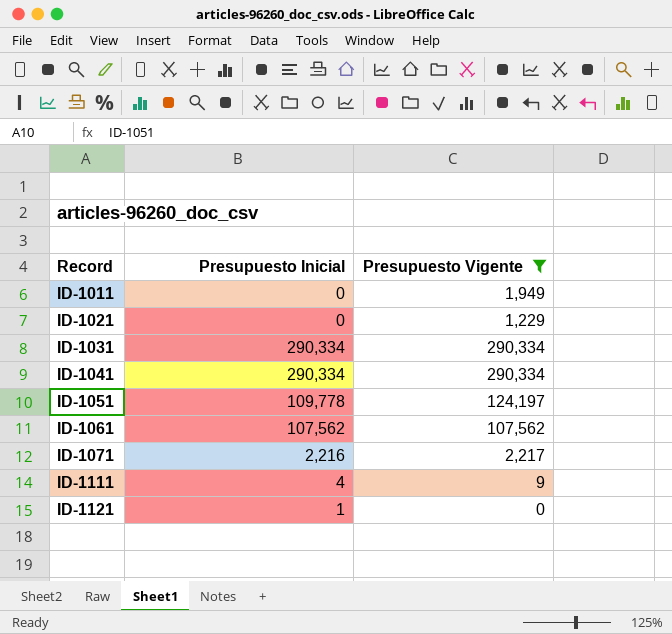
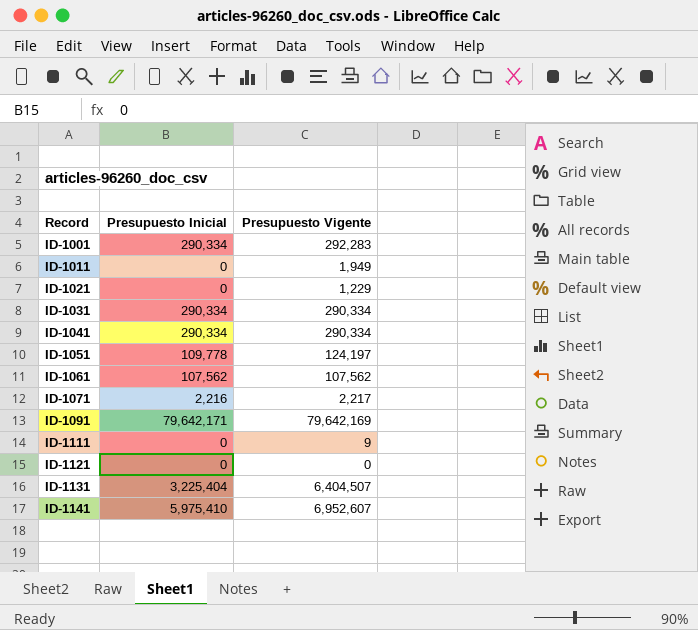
filter: Presupuesto Vigente <= 290,334 -> none
ID-1111 | Presupuesto Inicial: 4 -> 0
ID-1121 | Presupuesto Inicial: 1 -> 0

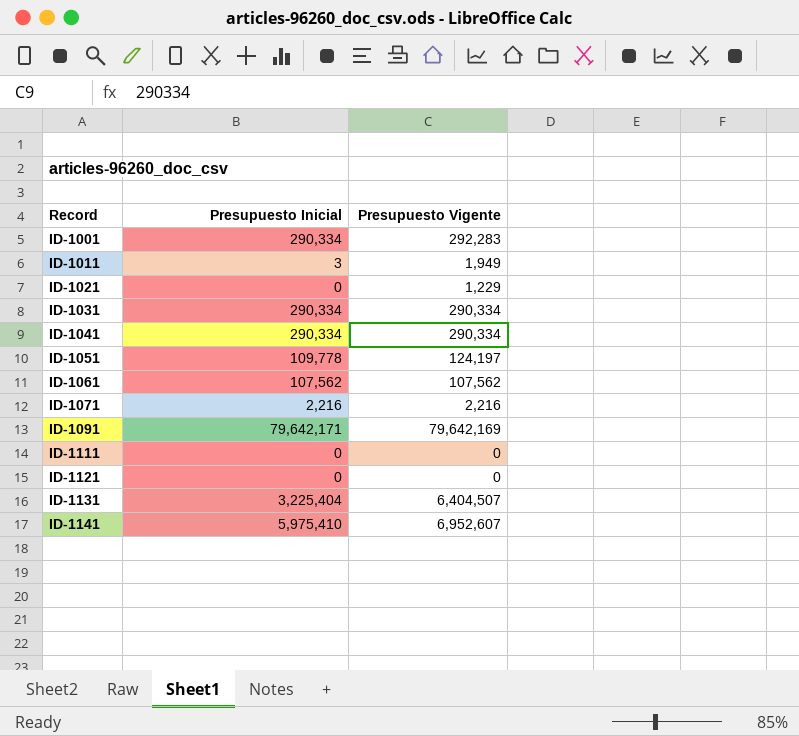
ID-1011 | Presupuesto Inicial: 0 -> 3
ID-1071 | Presupuesto Vigente: 2,217 -> 2,216
ID-1111 | Presupuesto Vigente: 9 -> 0

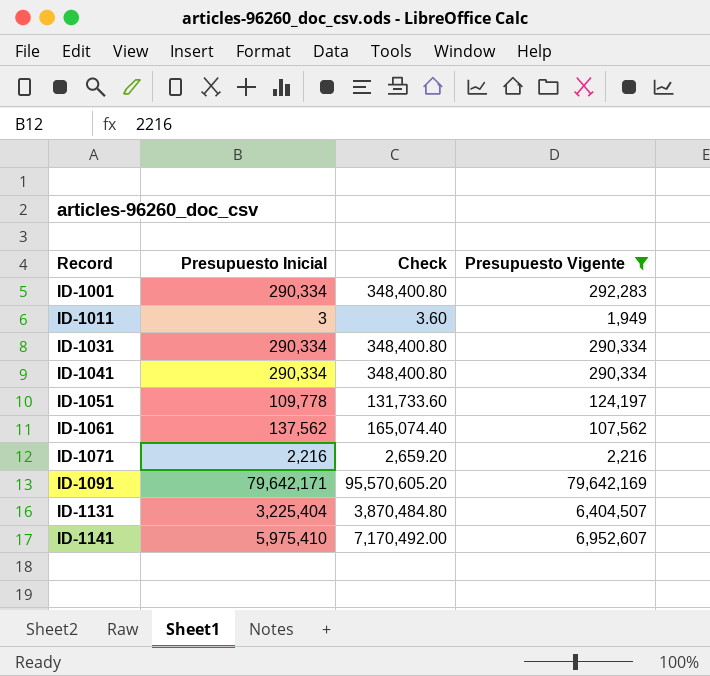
filter: none -> Presupuesto Vigente >= 1,949
column Check | formula: none -> [Presupuesto Inicial] * 1.2
ID-1061 | Presupuesto Inicial: 107,562 -> 137,562

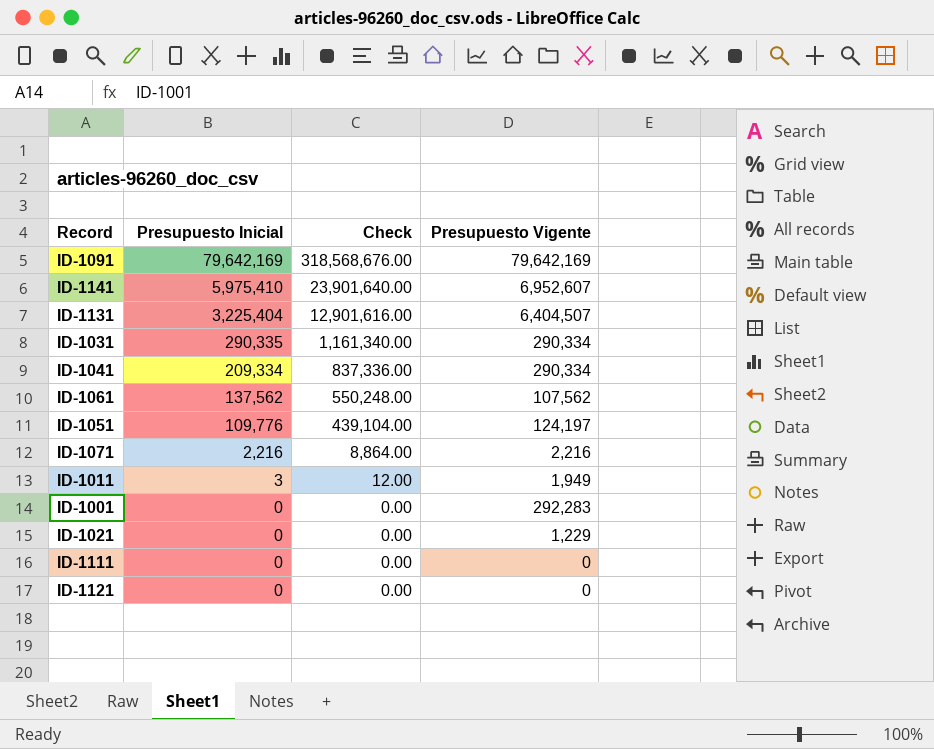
filter: Presupuesto Vigente >= 1,949 -> none
row order: Record ascending -> Presupuesto Inicial descending
column Check | formula: [Presupuesto Inicial] * 1.2 -> [Presupuesto Inicial] * 4
ID-1091 | Presupuesto Inicial: 79,642,171 -> 79,642,169
ID-1031 | Presupuesto Inicial: 290,334 -> 290,335
ID-1041 | Presupuesto Inicial: 290,334 -> 209,334
ID-1051 | Presupuesto Inicial: 109,778 -> 109,776
ID-1001 | Presupuesto Inicial: 290,334 -> 0

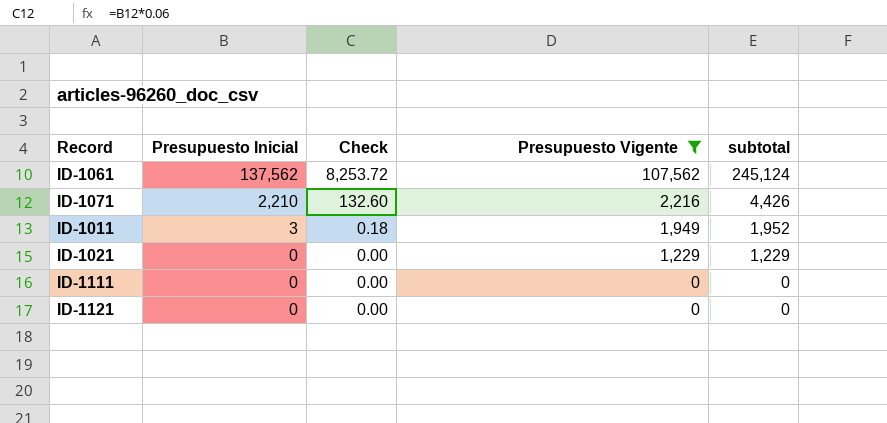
filter: none -> Presupuesto Vigente <= 107,562
column Check | formula: [Presupuesto Inicial] * 4 -> [Presupuesto Inicial] * 0.06
column subtotal | formula: none -> [Presupuesto Inicial] + [Presupuesto Vigente]
ID-1071 | Presupuesto Inicial: 2,216 -> 2,210

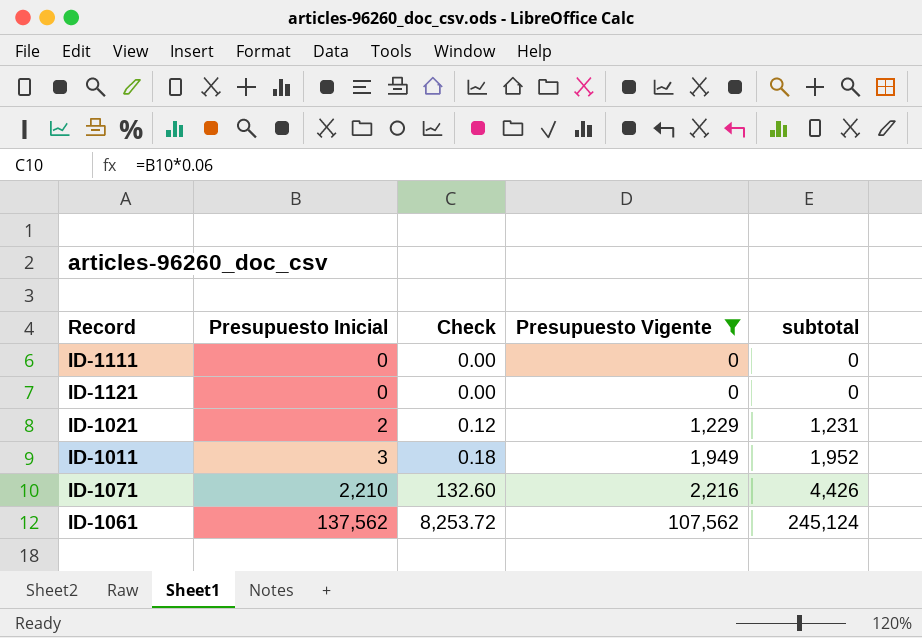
row order: Presupuesto Inicial descending -> Presupuesto Inicial ascending
ID-1021 | Presupuesto Inicial: 0 -> 2
ID-1021 | Check: 0.00 -> 0.12
ID-1021 | subtotal: 1,229 -> 1,231

